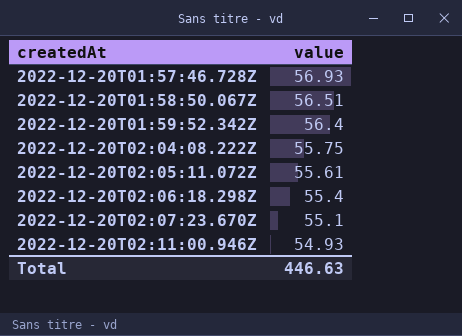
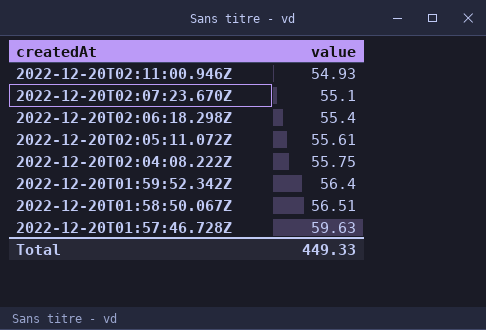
row order: createdAt ascending -> createdAt descending
2022-12-20T01:57:46.728Z | value: 56.93 -> 59.63
Total | value: 446.63 -> 449.33

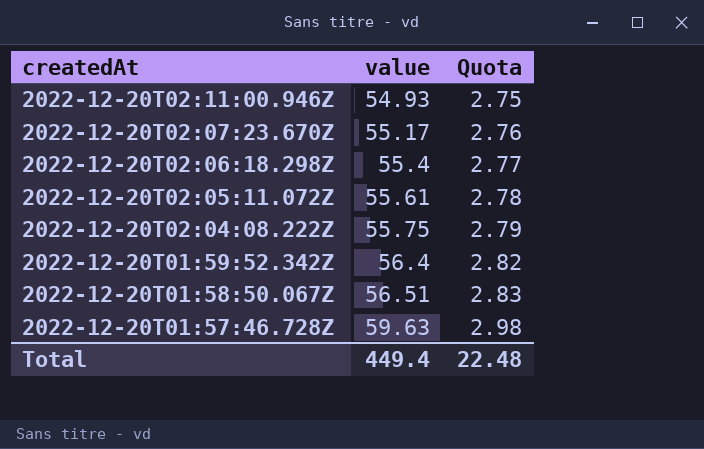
column Quota | formula: none -> [value] * 0.05
2022-12-20T02:07:23.670Z | value: 55.1 -> 55.17
Total | value: 449.33 -> 449.4

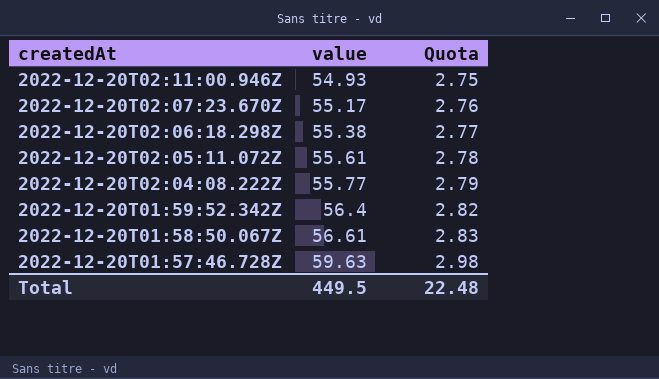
2022-12-20T02:06:18.298Z | value: 55.4 -> 55.38
2022-12-20T02:04:08.222Z | value: 55.75 -> 55.77
2022-12-20T01:58:50.067Z | value: 56.51 -> 56.61
Total | value: 449.4 -> 449.5

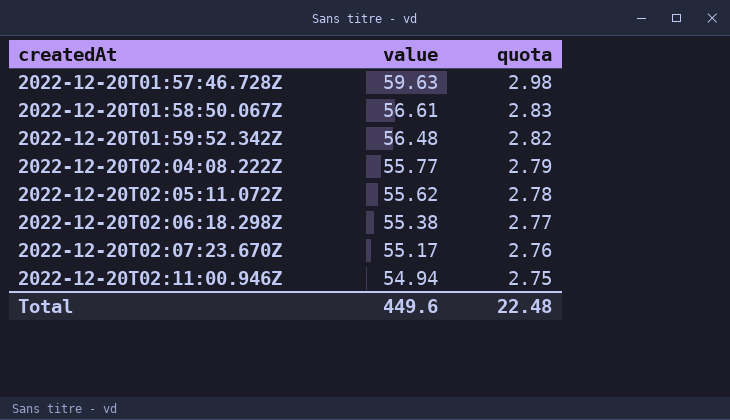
row order: createdAt descending -> createdAt ascending
column name: Quota -> quota
2022-12-20T01:59:52.342Z | value: 56.4 -> 56.48
2022-12-20T02:05:11.072Z | value: 55.61 -> 55.62
2022-12-20T02:11:00.946Z | value: 54.93 -> 54.94
Total | value: 449.5 -> 449.6

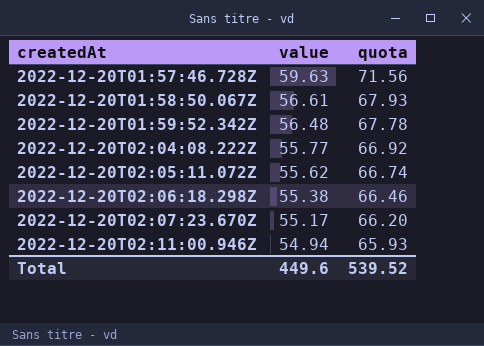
column quota | formula: [value] * 0.05 -> [value] * 1.2
Total | quota: 22.48 -> 539.52

